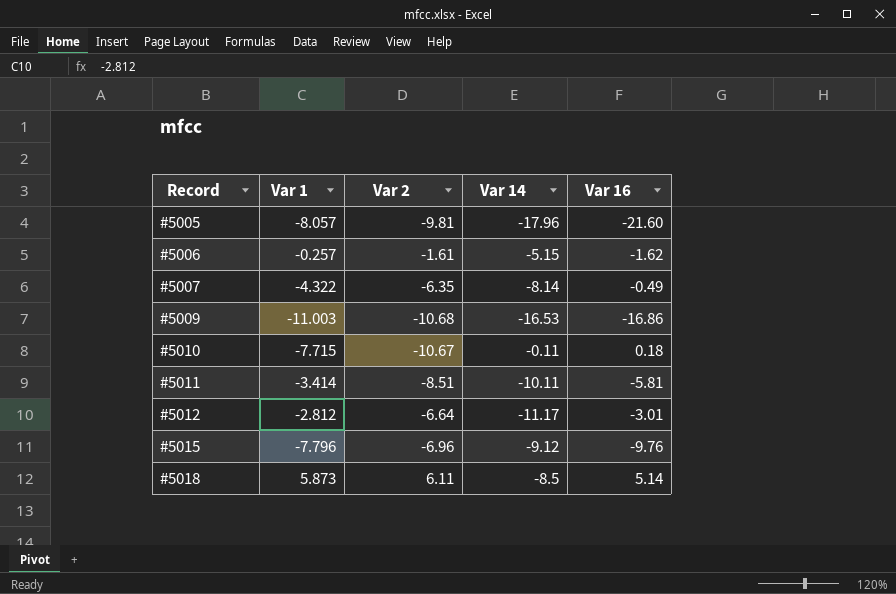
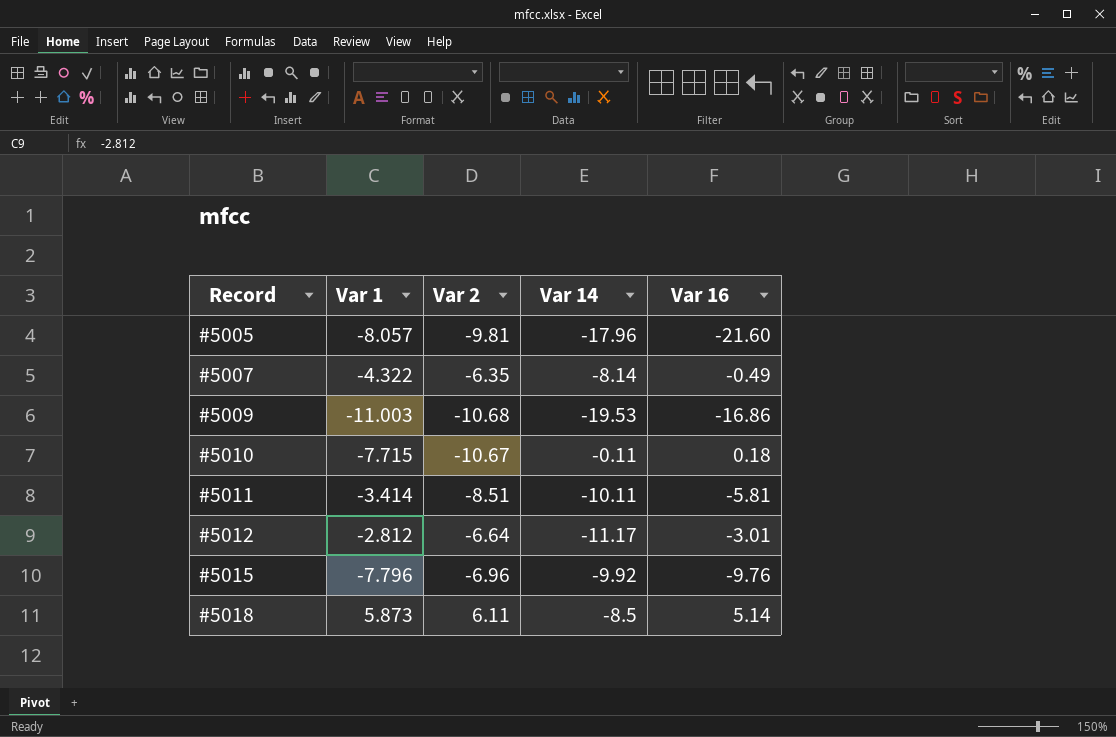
row #5006: -0.257 | -1.61 | -5.15 | -1.62 -> none
#5009 | Var 14: -16.53 -> -19.53
#5015 | Var 14: -9.12 -> -9.92

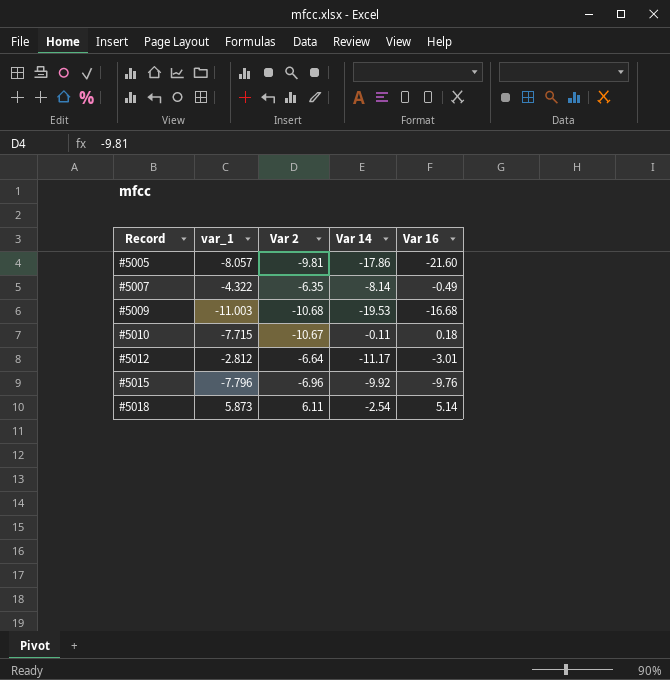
column name: Var 1 -> var_1
row #5011: -3.414 | -8.51 | -10.11 | -5.81 -> none
#5005 | Var 14: -17.96 -> -17.86
#5009 | Var 16: -16.86 -> -16.68
#5018 | Var 14: -8.5 -> -2.54

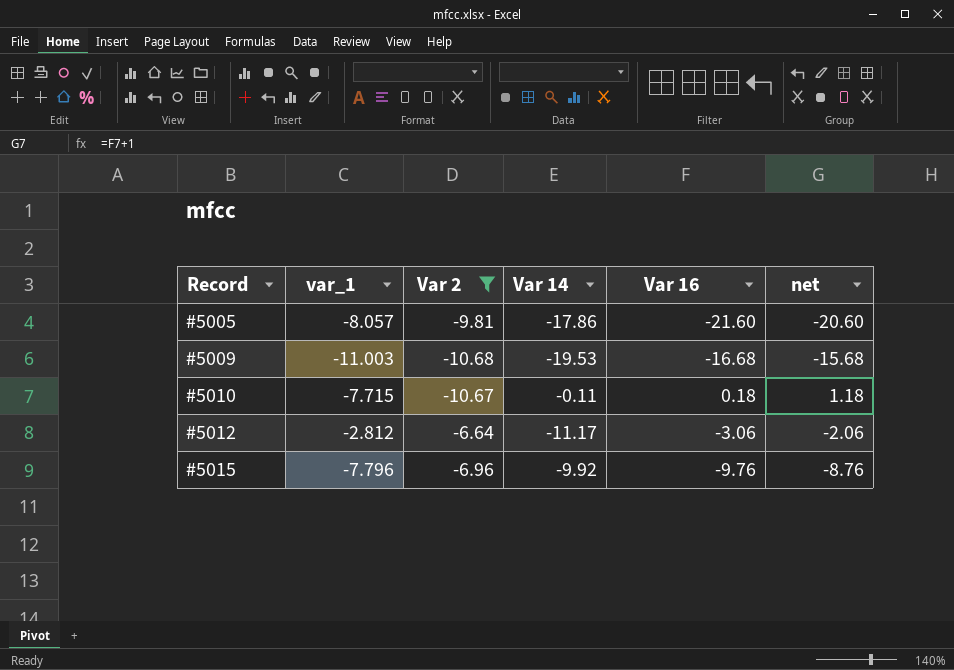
filter: none -> Var 2 <= -6.64
column net | formula: none -> [Var 16] + 1
#5012 | Var 16: -3.01 -> -3.06

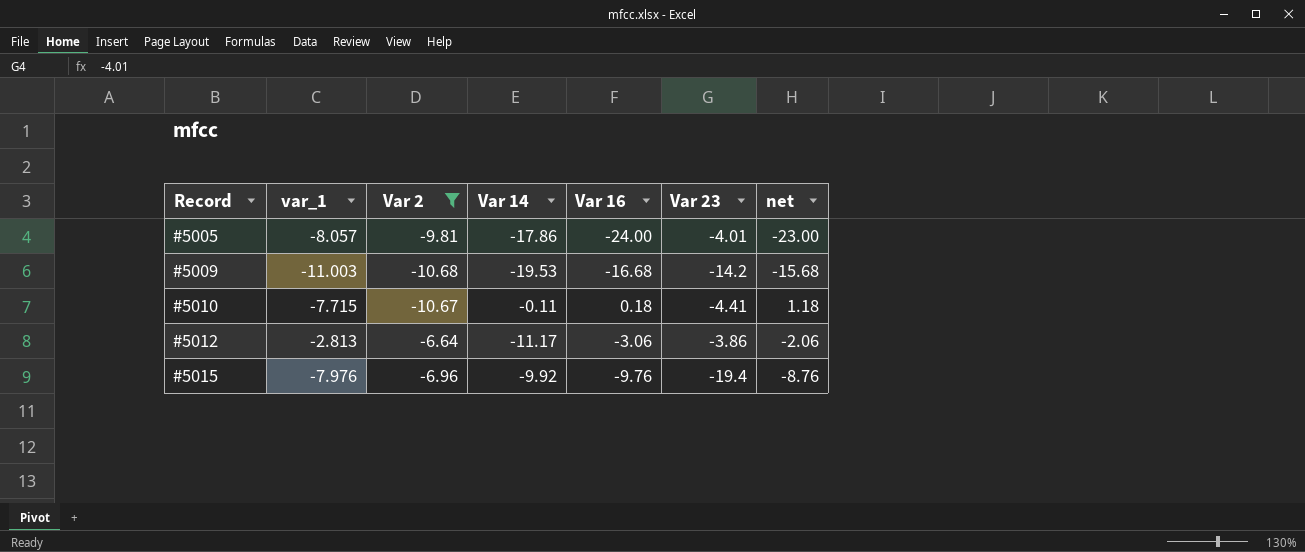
column Var 23 | position: none -> 6
#5005 | Var 16: -21.60 -> -24.00
#5005 | net: -20.60 -> -23.00
#5012 | var_1: -2.812 -> -2.813
#5015 | var_1: -7.796 -> -7.976

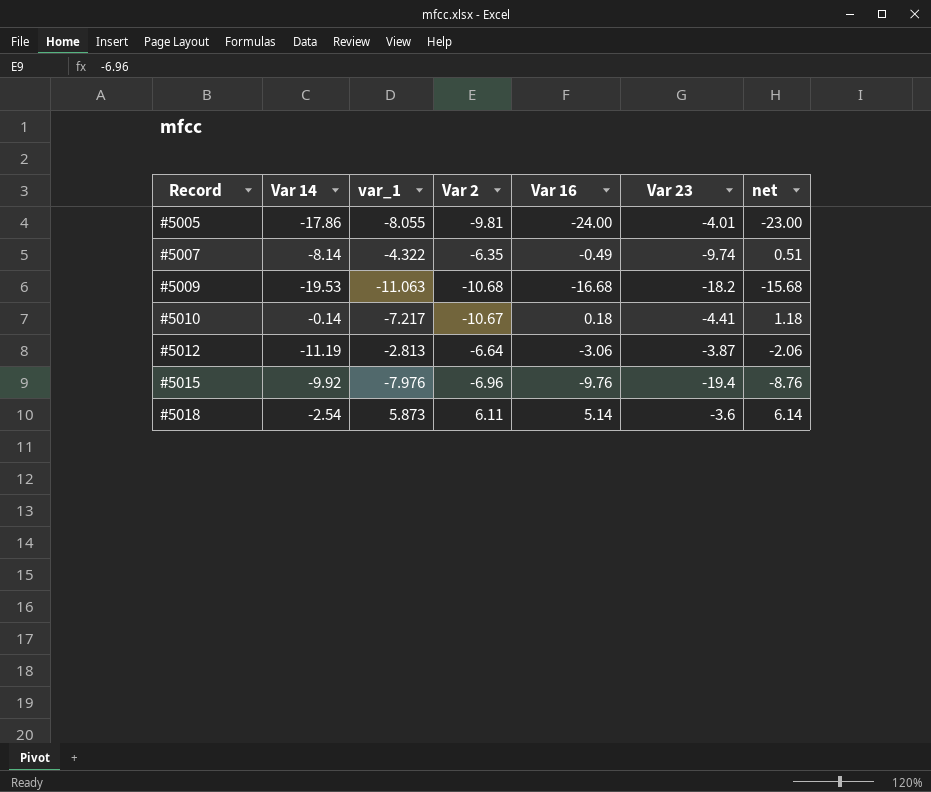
filter: Var 2 <= -6.64 -> none
column Var 14 | position: 4 -> 2
#5005 | var_1: -8.057 -> -8.055
#5009 | var_1: -11.003 -> -11.063
#5009 | Var 23: -14.2 -> -18.2
#5010 | Var 14: -0.11 -> -0.14
#5010 | var_1: -7.715 -> -7.217
#5012 | Var 14: -11.17 -> -11.19
#5012 | Var 23: -3.86 -> -3.87

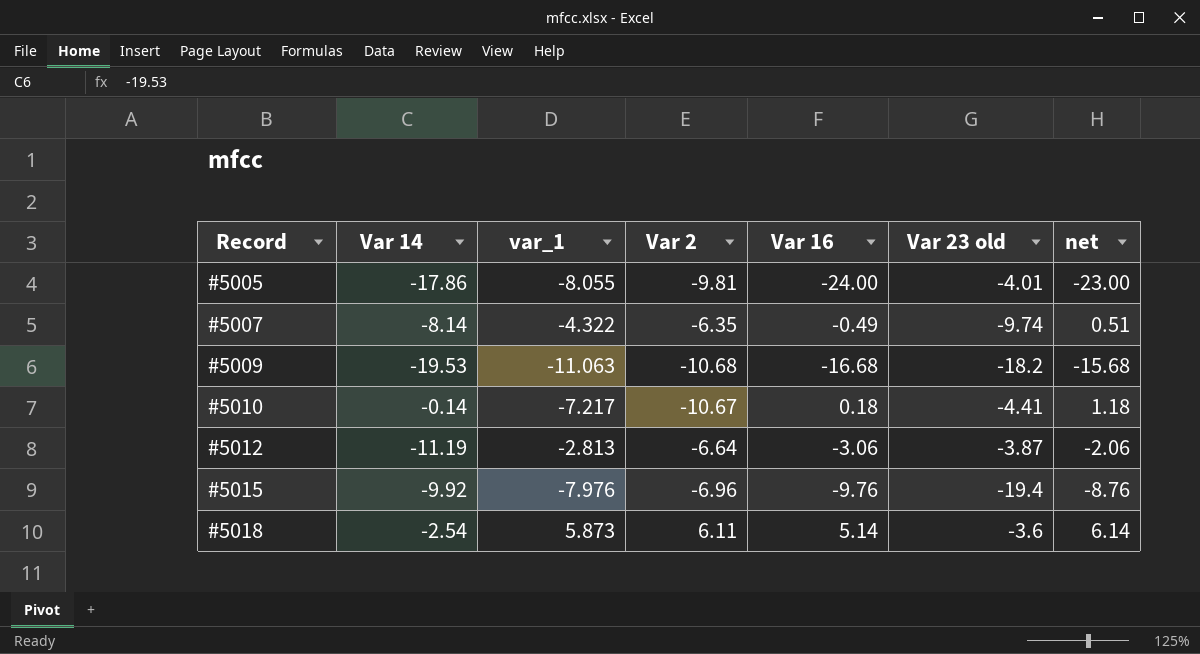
column name: Var 23 -> Var 23 old

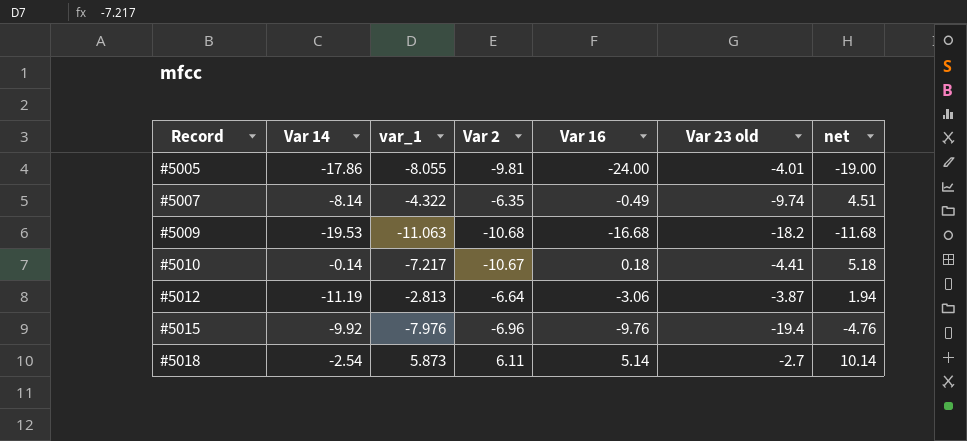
column net | formula: [Var 16] + 1 -> [Var 16] + 5
#5018 | Var 23 old: -3.6 -> -2.7

